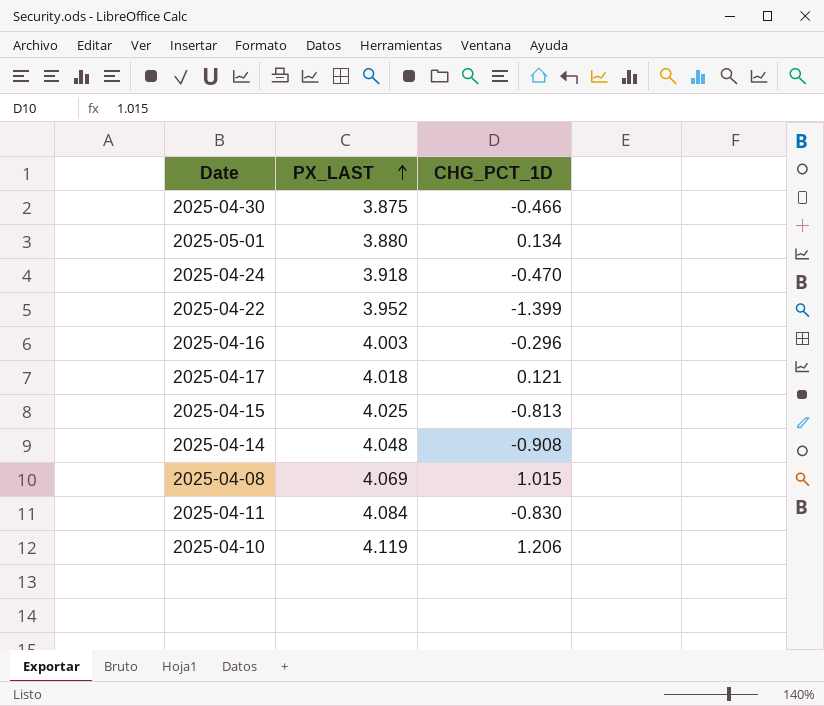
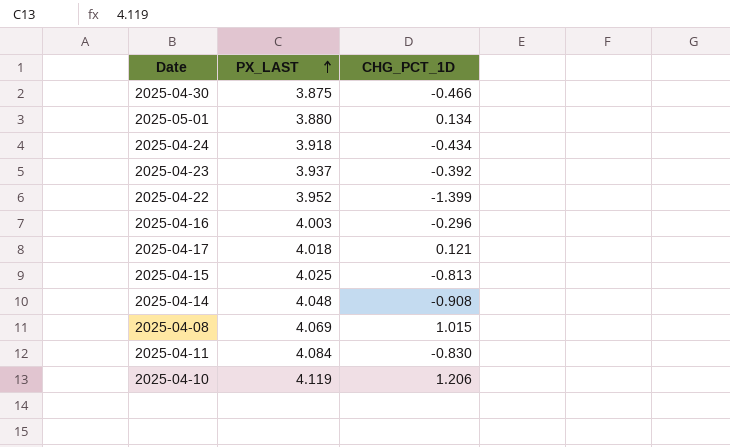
2025-04-24 | CHG_PCT_1D: -0.470 -> -0.434
row 2025-04-23: none -> 3.937 | -0.392

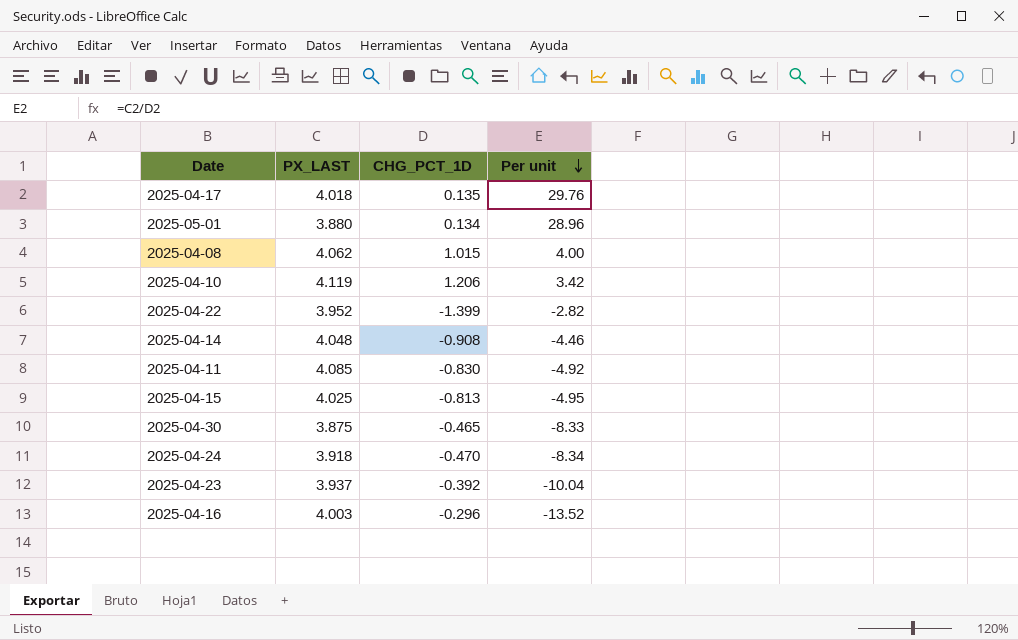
row order: PX_LAST ascending -> Per unit descending
column Per unit | formula: none -> [PX_LAST] / [CHG_PCT_1D]
2025-04-17 | CHG_PCT_1D: 0.121 -> 0.135
2025-04-08 | PX_LAST: 4.069 -> 4.062
2025-04-11 | PX_LAST: 4.084 -> 4.085
2025-04-30 | CHG_PCT_1D: -0.466 -> -0.465
2025-04-24 | CHG_PCT_1D: -0.434 -> -0.470

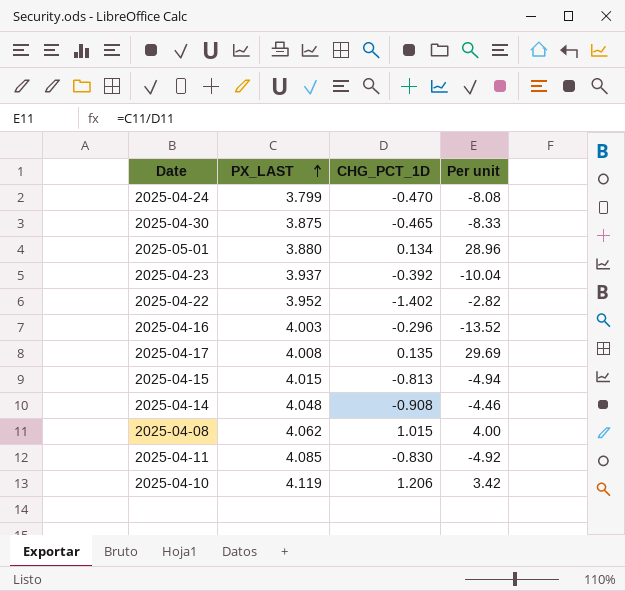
row order: Per unit descending -> PX_LAST ascending
2025-04-24 | PX_LAST: 3.918 -> 3.799
2025-04-24 | Per unit: -8.34 -> -8.08
2025-04-22 | CHG_PCT_1D: -1.399 -> -1.402
2025-04-17 | PX_LAST: 4.018 -> 4.008
2025-04-17 | Per unit: 29.76 -> 29.69
2025-04-15 | PX_LAST: 4.025 -> 4.015
2025-04-15 | Per unit: -4.95 -> -4.94

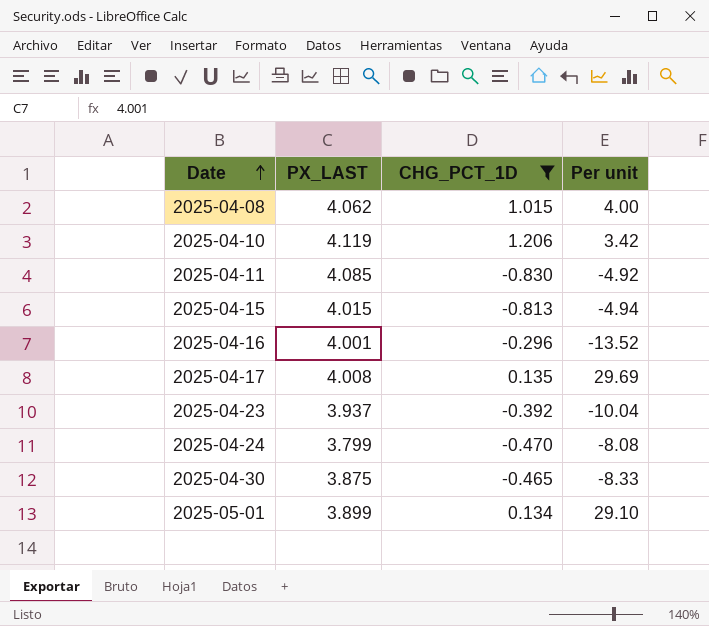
filter: none -> CHG_PCT_1D >= -0.830
row order: PX_LAST ascending -> Date ascending
2025-04-16 | PX_LAST: 4.003 -> 4.001
2025-05-01 | PX_LAST: 3.880 -> 3.899
2025-05-01 | Per unit: 28.96 -> 29.10

